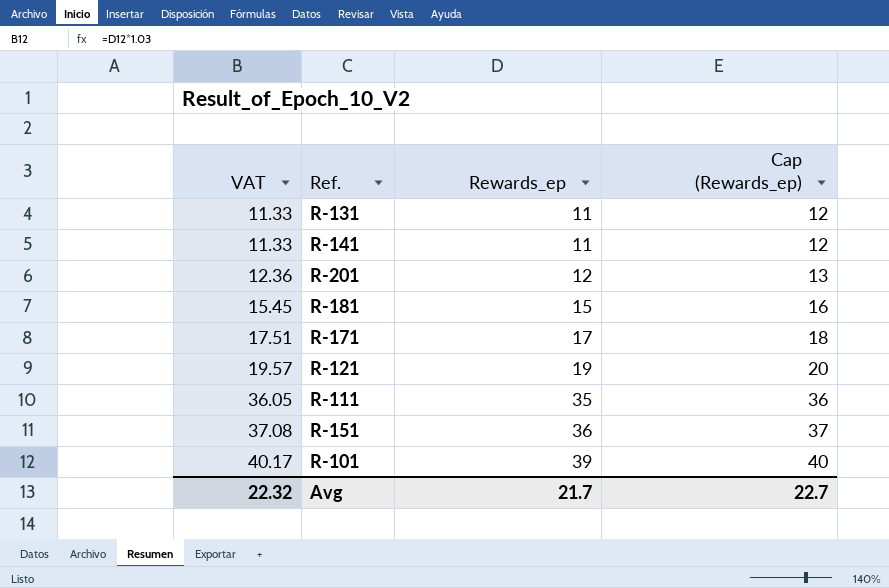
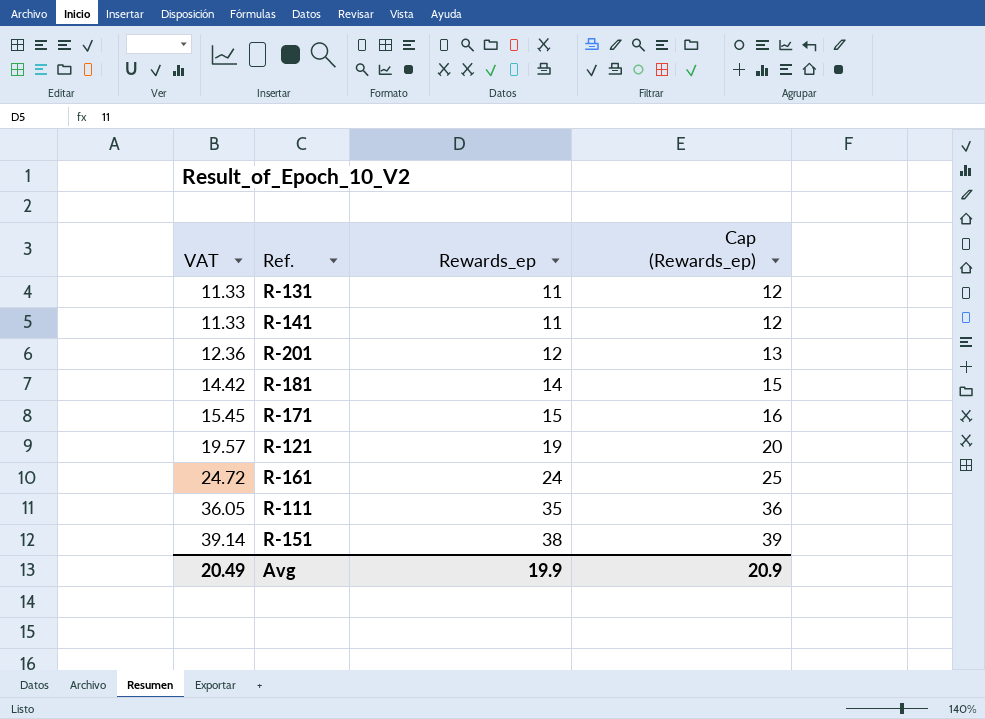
row R-101: 40.17 | 39 | 40 -> none
R-181 | VAT: 15.45 -> 14.42
R-181 | Rewards_ep: 15 -> 14
R-181 | Cap (Rewards_ep): 16 -> 15
R-171 | VAT: 17.51 -> 15.45
R-171 | Rewards_ep: 17 -> 15
R-171 | Cap (Rewards_ep): 18 -> 16
row R-161: none -> 24.72 | 24 | 25
R-151 | VAT: 37.08 -> 39.14
R-151 | Rewards_ep: 36 -> 38
R-151 | Cap (Rewards_ep): 37 -> 39
Avg | VAT: 22.32 -> 20.49
Avg | Rewards_ep: 21.7 -> 19.9
Avg | Cap (Rewards_ep): 22.7 -> 20.9

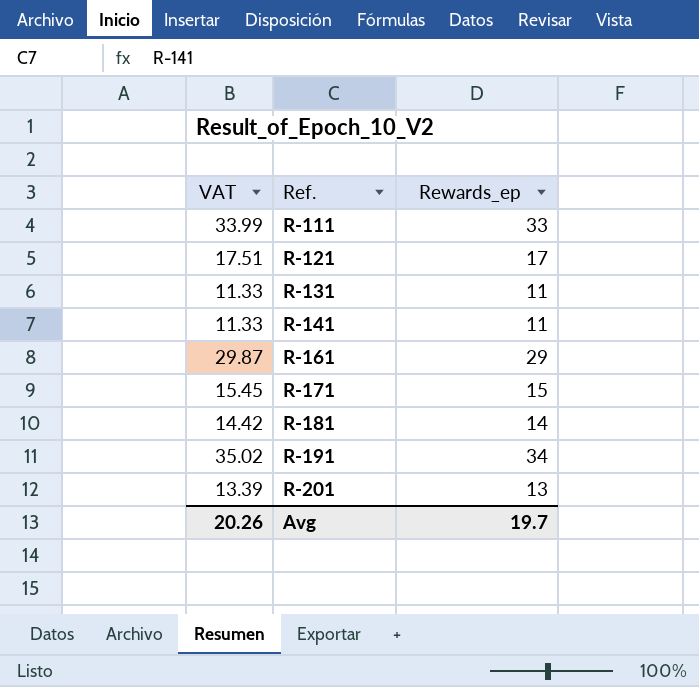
row order: VAT ascending -> Ref. ascending
column Cap (Rewards_ep) | formula: [Rewards_ep] + 1 -> none
row R-151: 39.14 | 38 | 39 -> none
R-111 | VAT: 36.05 -> 33.99
R-111 | Rewards_ep: 35 -> 33
R-121 | VAT: 19.57 -> 17.51
R-121 | Rewards_ep: 19 -> 17
R-161 | VAT: 24.72 -> 29.87
R-161 | Rewards_ep: 24 -> 29
row R-191: none -> 35.02 | 34
R-201 | VAT: 12.36 -> 13.39
R-201 | Rewards_ep: 12 -> 13
Avg | VAT: 20.49 -> 20.26
Avg | Rewards_ep: 19.9 -> 19.7

